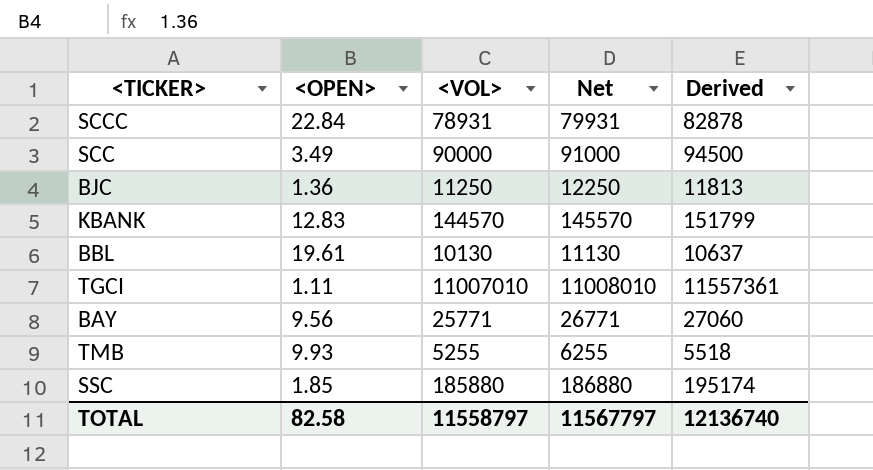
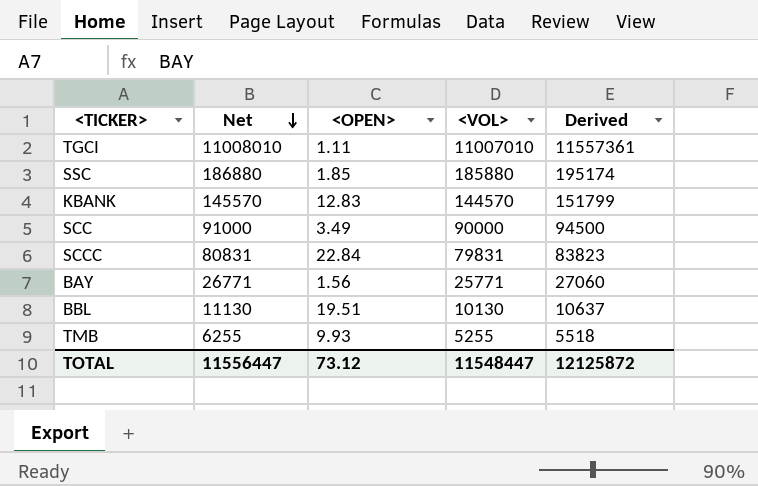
row order: none -> Net descending
column Net | position: 4 -> 2
row BJC: 1.36 | 11250 | 12250 | 11813 -> none
SCCC | Net: 79931 -> 80831
SCCC | <VOL>: 78931 -> 79831
SCCC | Derived: 82878 -> 83823
BAY | <OPEN>: 9.56 -> 1.56
BBL | <OPEN>: 19.61 -> 19.51
TOTAL | Net: 11567797 -> 11556447
TOTAL | <OPEN>: 82.58 -> 73.12
TOTAL | <VOL>: 11558797 -> 11548447
TOTAL | Derived: 12136740 -> 12125872

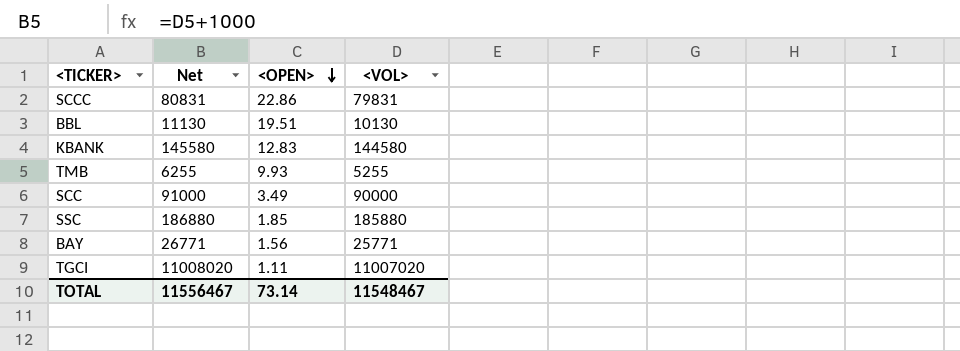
row order: Net descending -> <OPEN> descending
column Derived | formula: [<VOL>] * 1.05 -> none
SCCC | <OPEN>: 22.84 -> 22.86
KBANK | Net: 145570 -> 145580
KBANK | <VOL>: 144570 -> 144580
TGCI | Net: 11008010 -> 11008020
TGCI | <VOL>: 11007010 -> 11007020
TOTAL | Net: 11556447 -> 11556467
TOTAL | <OPEN>: 73.12 -> 73.14
TOTAL | <VOL>: 11548447 -> 11548467

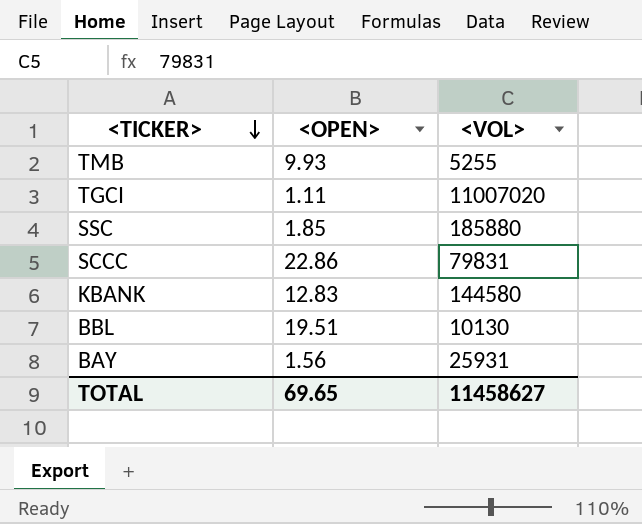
row order: <OPEN> descending -> <TICKER> descending
column Net | formula: [<VOL>] + 1000 -> none
row SCC: 91000 | 3.49 | 90000 -> none
BAY | <VOL>: 25771 -> 25931
TOTAL | <OPEN>: 73.14 -> 69.65
TOTAL | <VOL>: 11548467 -> 11458627

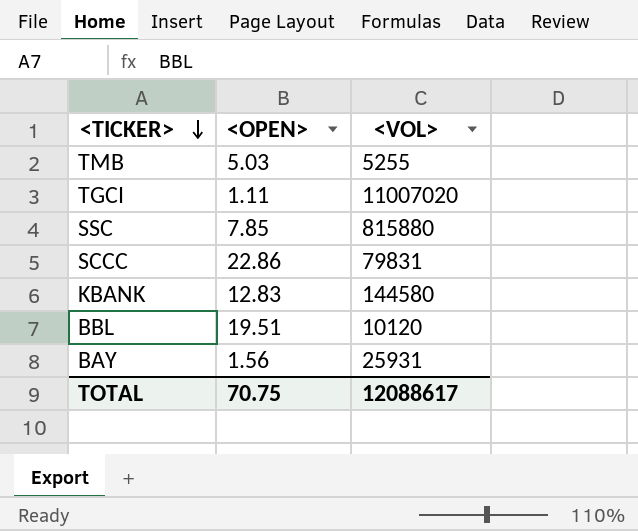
TMB | <OPEN>: 9.93 -> 5.03
SSC | <OPEN>: 1.85 -> 7.85
SSC | <VOL>: 185880 -> 815880
BBL | <VOL>: 10130 -> 10120
TOTAL | <OPEN>: 69.65 -> 70.75
TOTAL | <VOL>: 11458627 -> 12088617

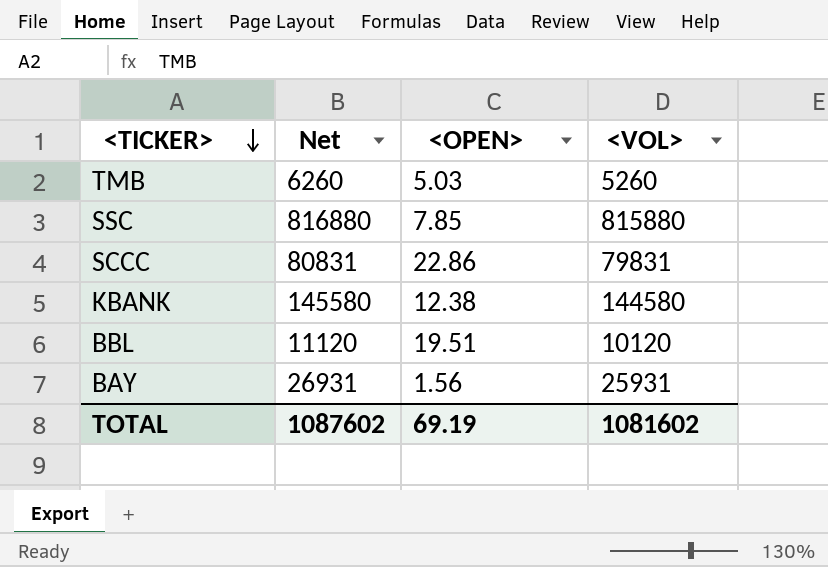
column Net | formula: none -> [<VOL>] + 1000
row TGCI: 1.11 | 11007020 -> none
TMB | <VOL>: 5255 -> 5260
KBANK | <OPEN>: 12.83 -> 12.38
TOTAL | <OPEN>: 70.75 -> 69.19
TOTAL | <VOL>: 12088617 -> 1081602

